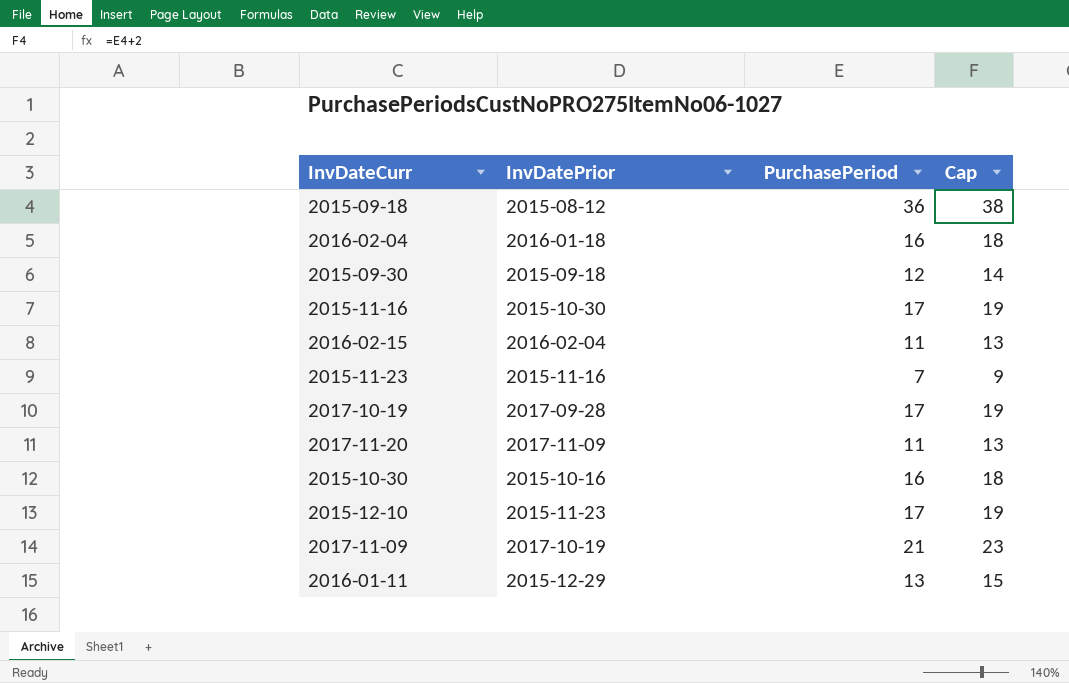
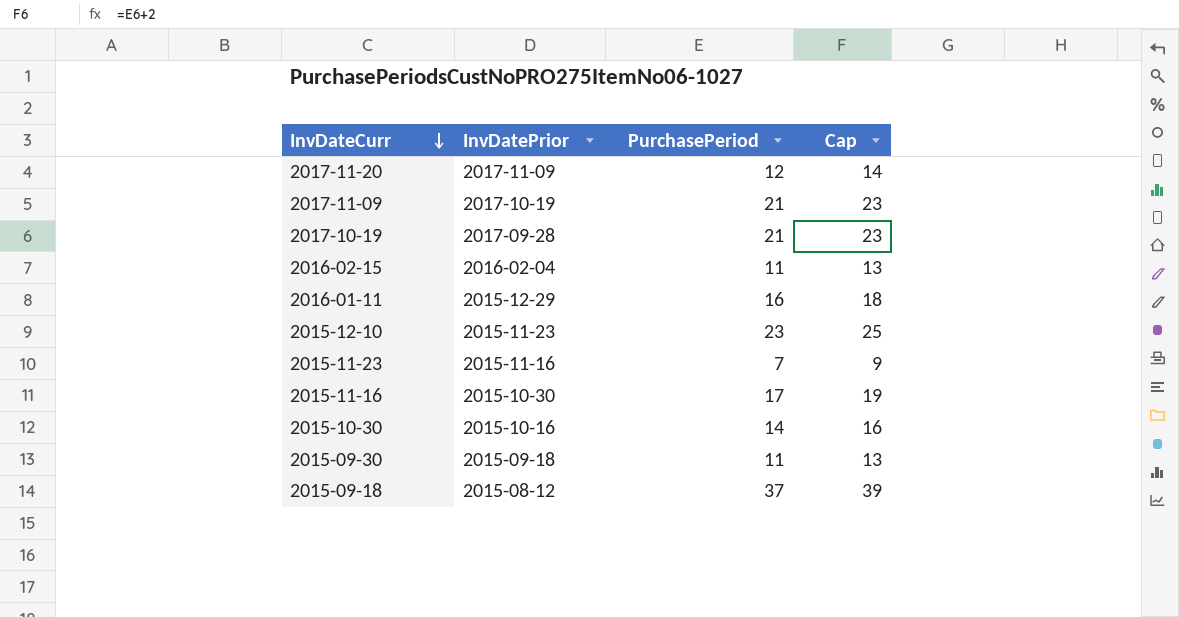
row order: none -> InvDateCurr descending
row 2016-02-04: 2016-01-18 | 16 | 18 -> none
2017-11-20 | PurchasePeriod: 11 -> 12
2017-11-20 | Cap: 13 -> 14
2017-10-19 | PurchasePeriod: 17 -> 21
2017-10-19 | Cap: 19 -> 23
2016-01-11 | PurchasePeriod: 13 -> 16
2016-01-11 | Cap: 15 -> 18
2015-12-10 | PurchasePeriod: 17 -> 23
2015-12-10 | Cap: 19 -> 25
2015-10-30 | PurchasePeriod: 16 -> 14
2015-10-30 | Cap: 18 -> 16
2015-09-30 | PurchasePeriod: 12 -> 11
2015-09-30 | Cap: 14 -> 13
2015-09-18 | PurchasePeriod: 36 -> 37
2015-09-18 | Cap: 38 -> 39

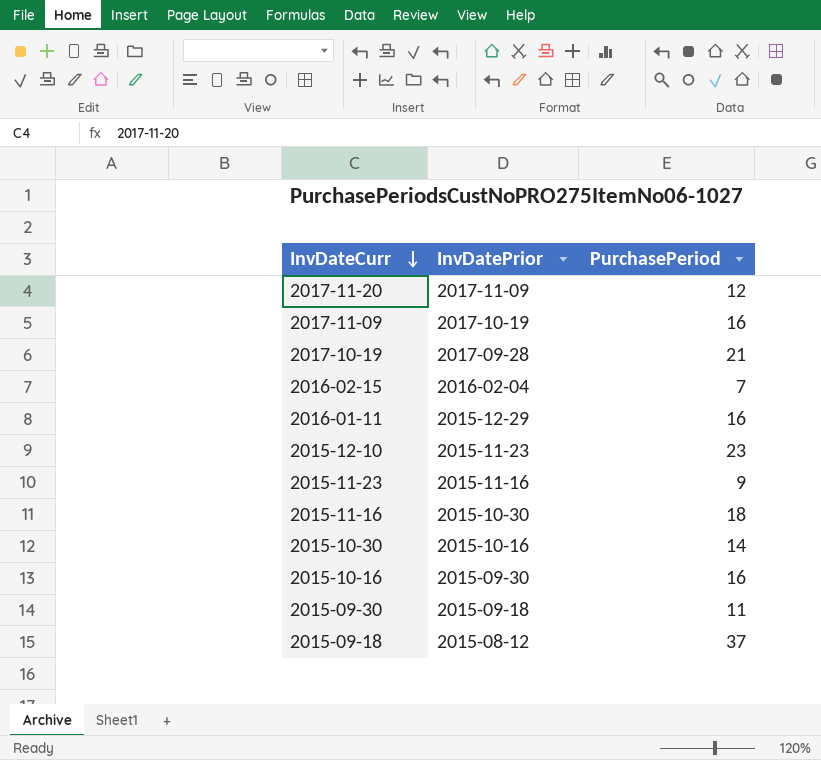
column Cap | formula: [PurchasePeriod] + 2 -> none
2017-11-09 | PurchasePeriod: 21 -> 16
2016-02-15 | PurchasePeriod: 11 -> 7
2015-11-23 | PurchasePeriod: 7 -> 9
2015-11-16 | PurchasePeriod: 17 -> 18
row 2015-10-16: none -> 2015-09-30 | 16

